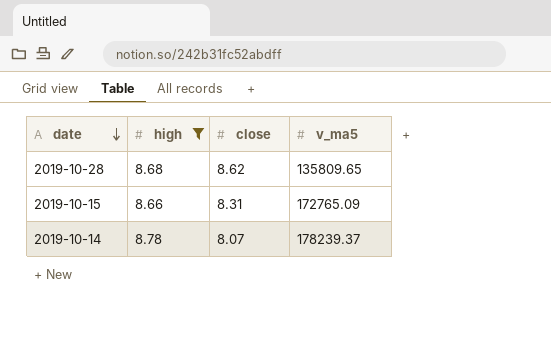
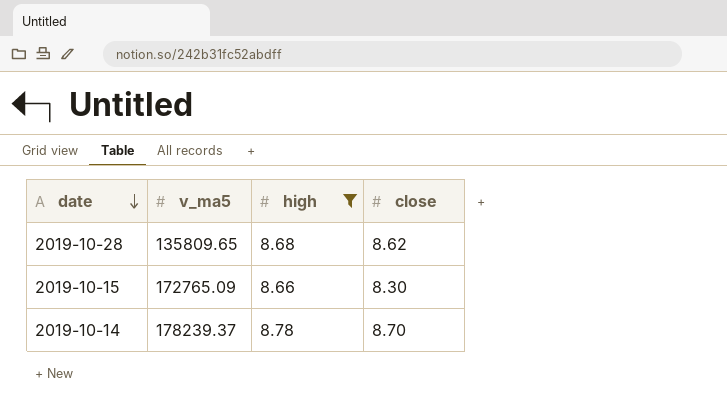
column v_ma5 | position: 4 -> 2
2019-10-15 | close: 8.31 -> 8.30
2019-10-14 | close: 8.07 -> 8.70

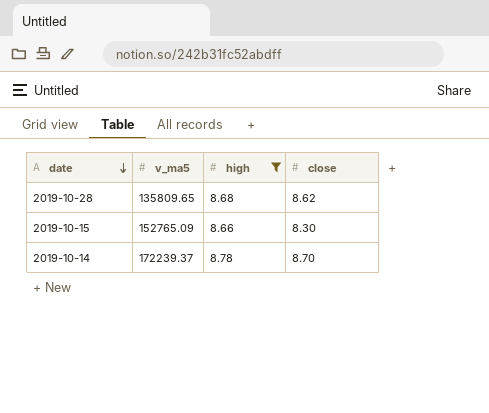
2019-10-15 | v_ma5: 172765.09 -> 152765.09
2019-10-14 | v_ma5: 178239.37 -> 172239.37

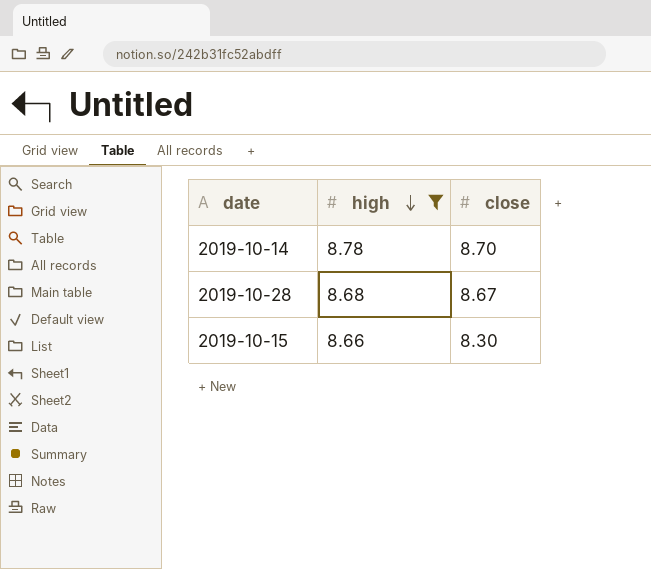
row order: date descending -> high descending
column v_ma5 | position: 2 -> none
2019-10-28 | close: 8.62 -> 8.67

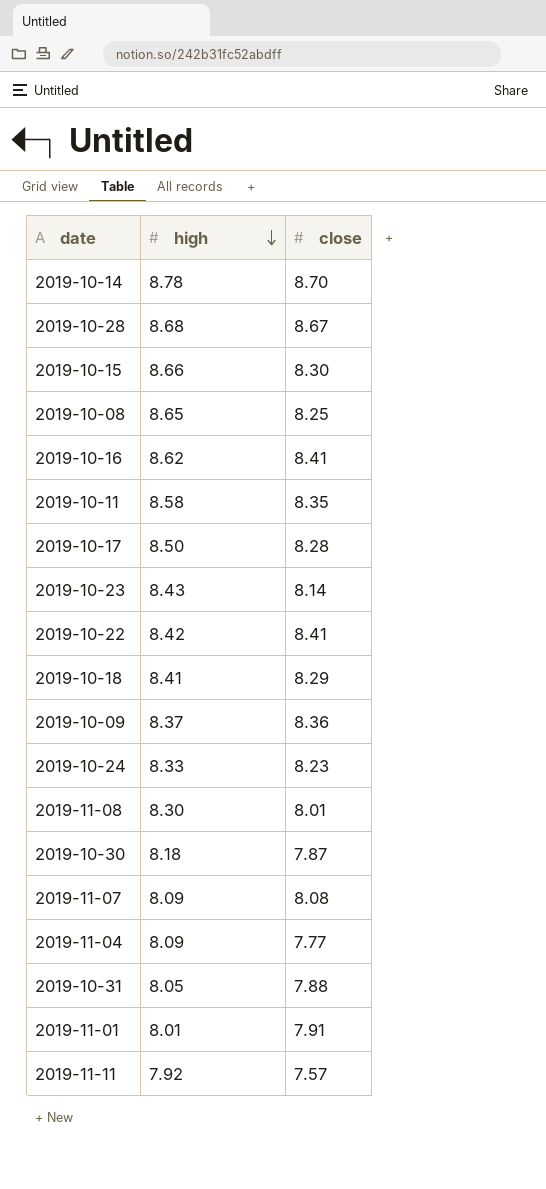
filter: high >= 8.66 -> none

